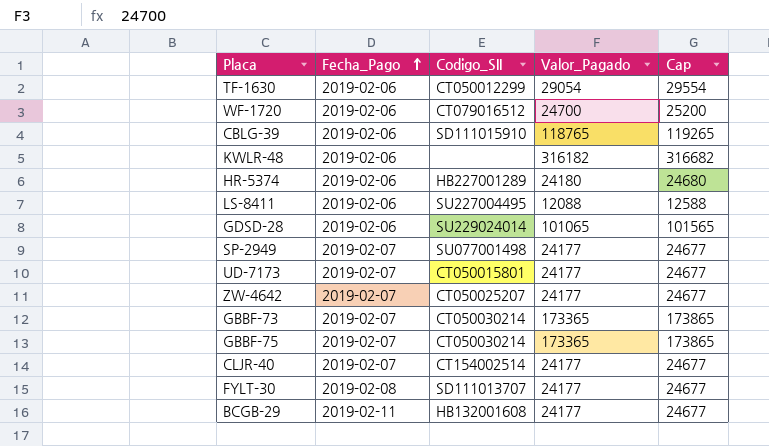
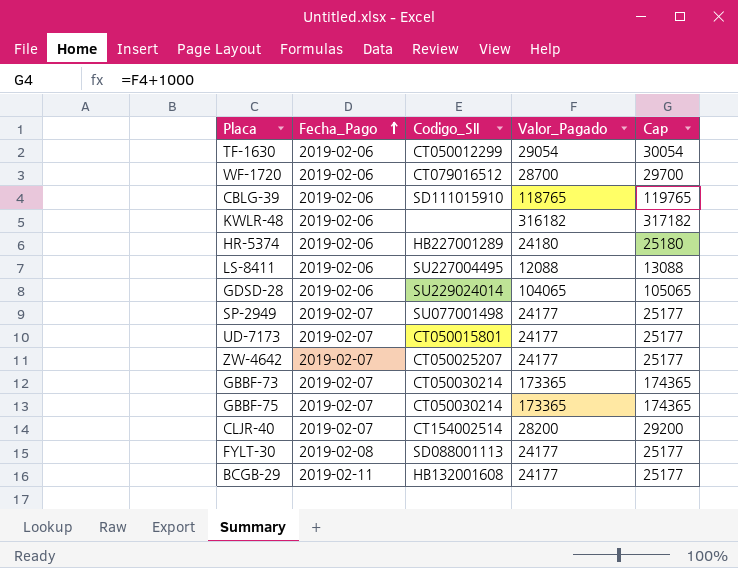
column Cap | formula: [Valor_Pagado] + 500 -> [Valor_Pagado] + 1000
WF-1720 | Valor_Pagado: 24700 -> 28700
GDSD-28 | Valor_Pagado: 101065 -> 104065
CLJR-40 | Valor_Pagado: 24177 -> 28200
FYLT-30 | Codigo_SII: SD111013707 -> SD088001113

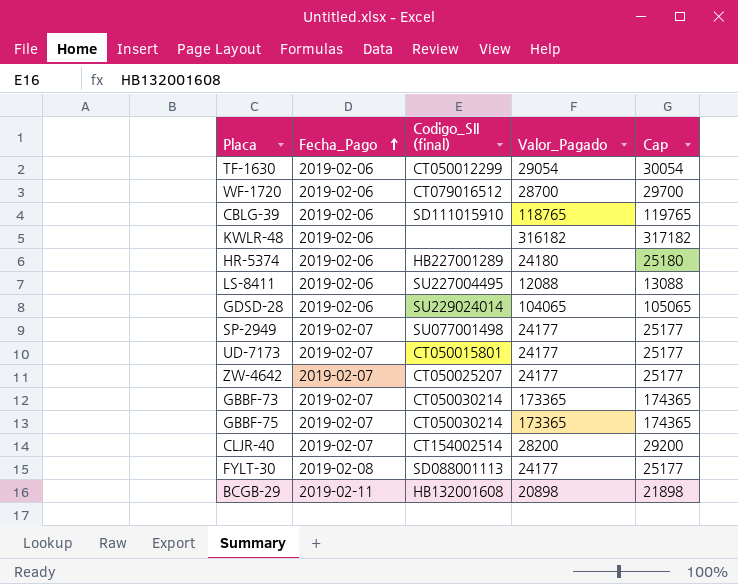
column name: Codigo_SII -> Codigo_SII (final)
BCGB-29 | Valor_Pagado: 24177 -> 20898
BCGB-29 | Cap: 25177 -> 21898

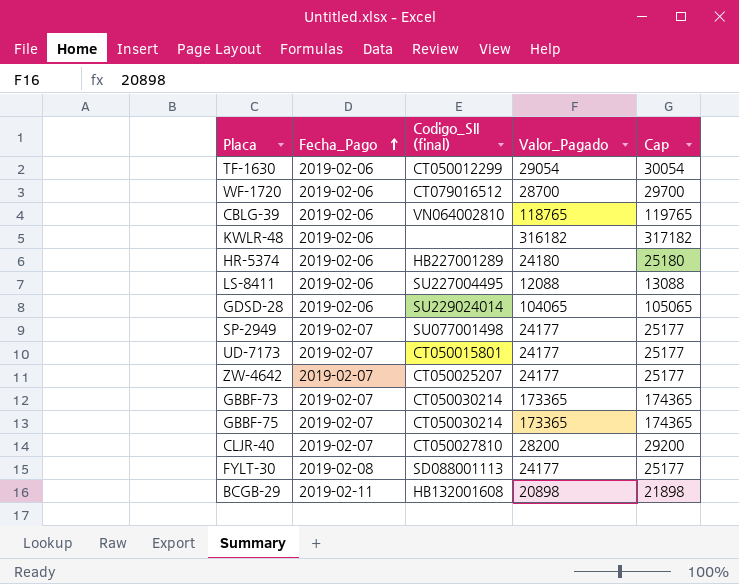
CBLG-39 | Codigo_SII (final): SD111015910 -> VN064002810
CLJR-40 | Codigo_SII (final): CT154002514 -> CT050027810

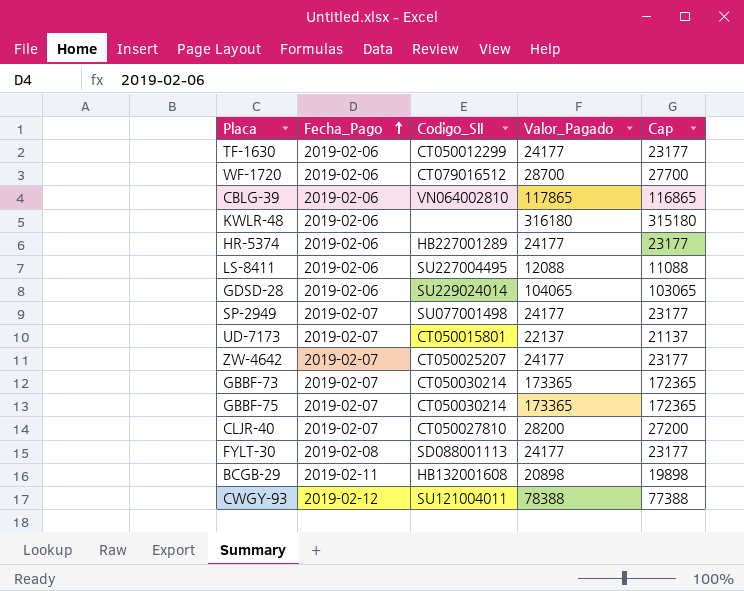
column name: Codigo_SII (final) -> Codigo_SII
column Cap | formula: [Valor_Pagado] + 1000 -> [Valor_Pagado] - 1000
TF-1630 | Valor_Pagado: 29054 -> 24177
CBLG-39 | Valor_Pagado: 118765 -> 117865
KWLR-48 | Valor_Pagado: 316182 -> 316180
HR-5374 | Valor_Pagado: 24180 -> 24177
UD-7173 | Valor_Pagado: 24177 -> 22137
row CWGY-93: none -> 2019-02-12 | SU121004011 | 78388 | 77388

